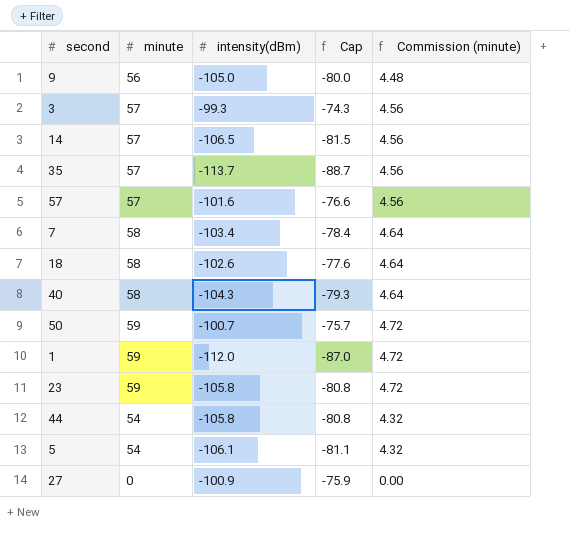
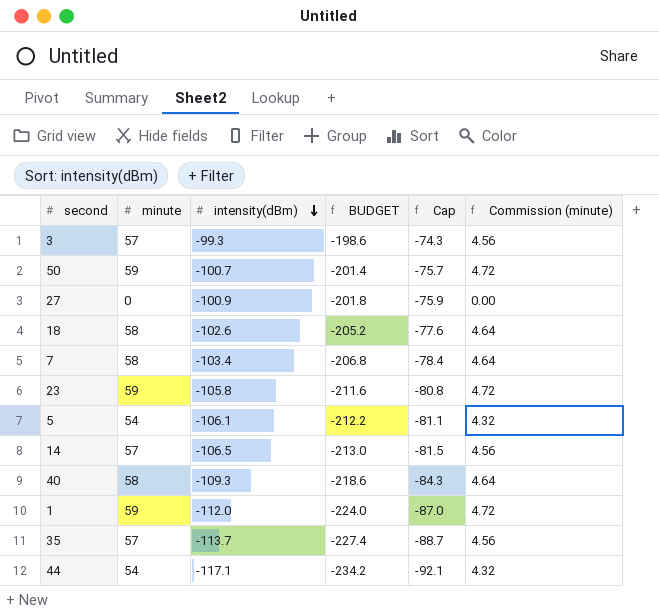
row order: none -> intensity(dBm) descending
column BUDGET | formula: none -> [intensity(dBm)] * 2
row 9: 56 | -105.0 | -80.0 | 4.48 -> none
row 57: 57 | -101.6 | -76.6 | 4.56 -> none
40 | intensity(dBm): -104.3 -> -109.3
40 | Cap: -79.3 -> -84.3
44 | intensity(dBm): -105.8 -> -117.1
44 | Cap: -80.8 -> -92.1

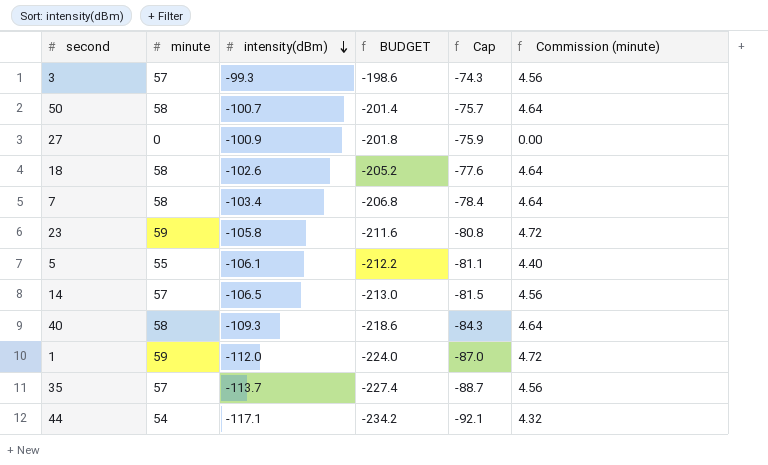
50 | minute: 59 -> 58
50 | Commission (minute): 4.72 -> 4.64
5 | minute: 54 -> 55
5 | Commission (minute): 4.32 -> 4.40

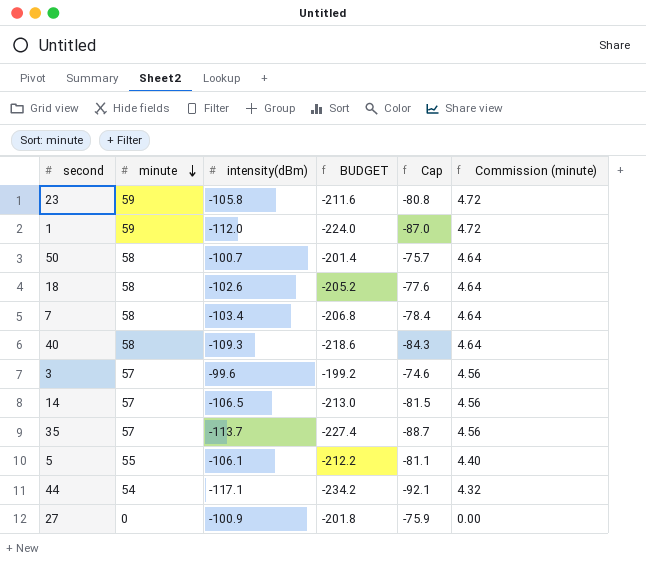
row order: intensity(dBm) descending -> minute descending
3 | intensity(dBm): -99.3 -> -99.6
3 | BUDGET: -198.6 -> -199.2
3 | Cap: -74.3 -> -74.6

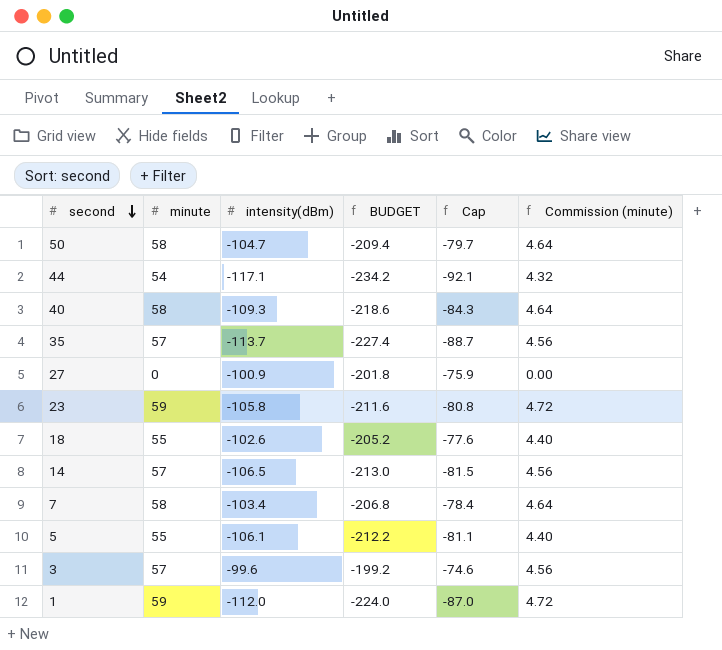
row order: minute descending -> second descending
50 | intensity(dBm): -100.7 -> -104.7
50 | BUDGET: -201.4 -> -209.4
50 | Cap: -75.7 -> -79.7
18 | minute: 58 -> 55
18 | Commission (minute): 4.64 -> 4.40

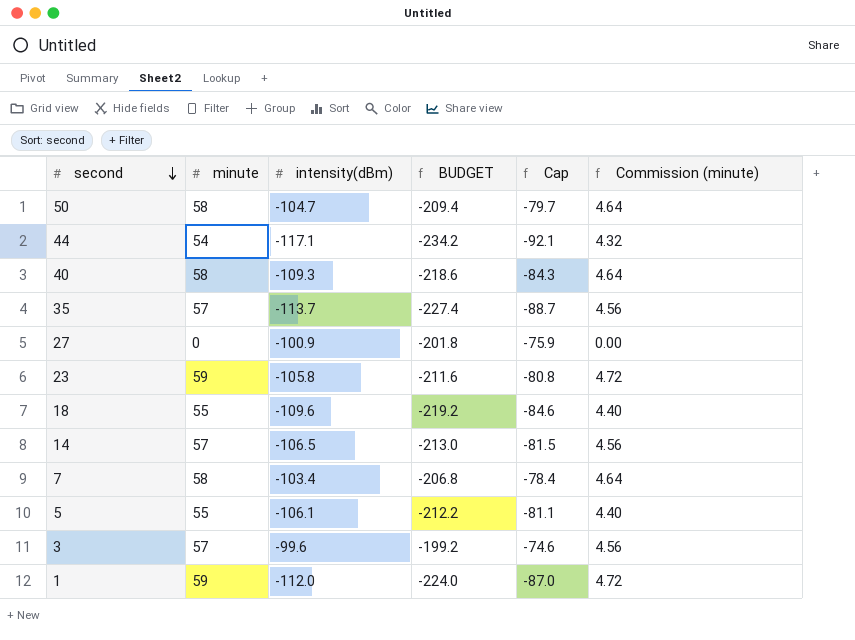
18 | intensity(dBm): -102.6 -> -109.6
18 | BUDGET: -205.2 -> -219.2
18 | Cap: -77.6 -> -84.6

